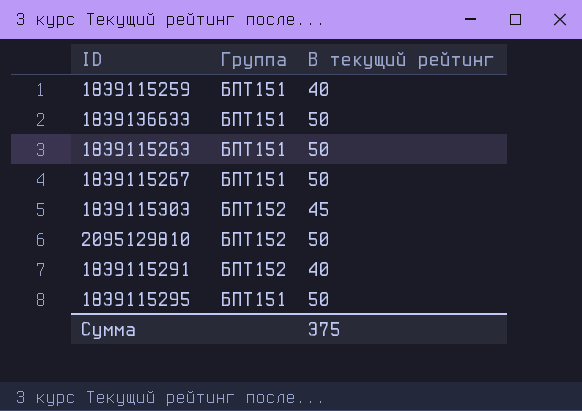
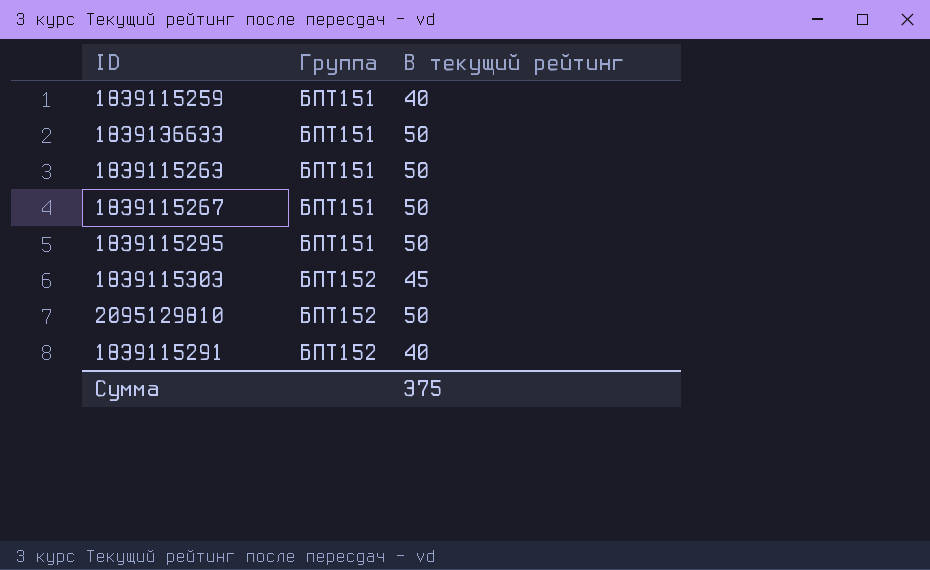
row order: none -> Группа ascending

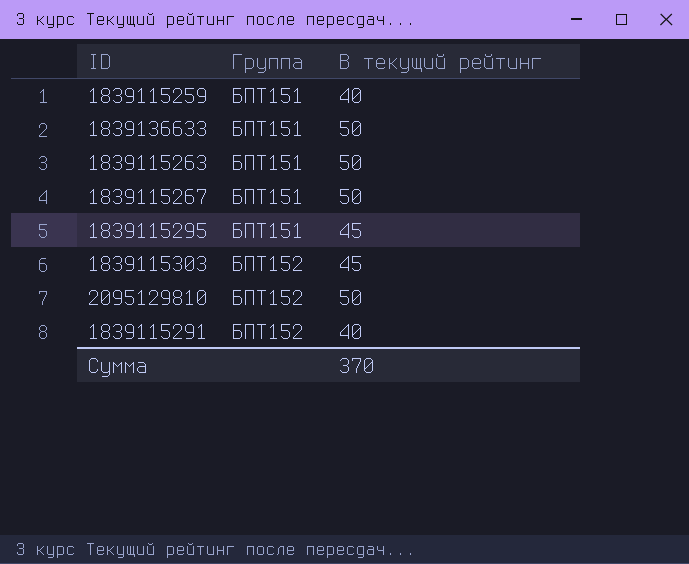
1839115295 | В текущий рейтинг: 50 -> 45
Сумма | В текущий рейтинг: 375 -> 370

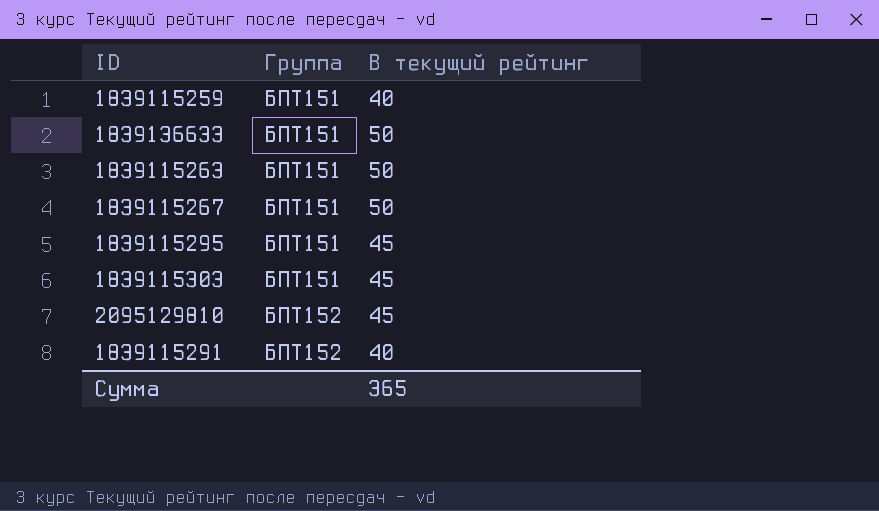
1839115303 | Группа: БПТ152 -> БПТ151
2095129810 | В текущий рейтинг: 50 -> 45
Сумма | В текущий рейтинг: 370 -> 365

